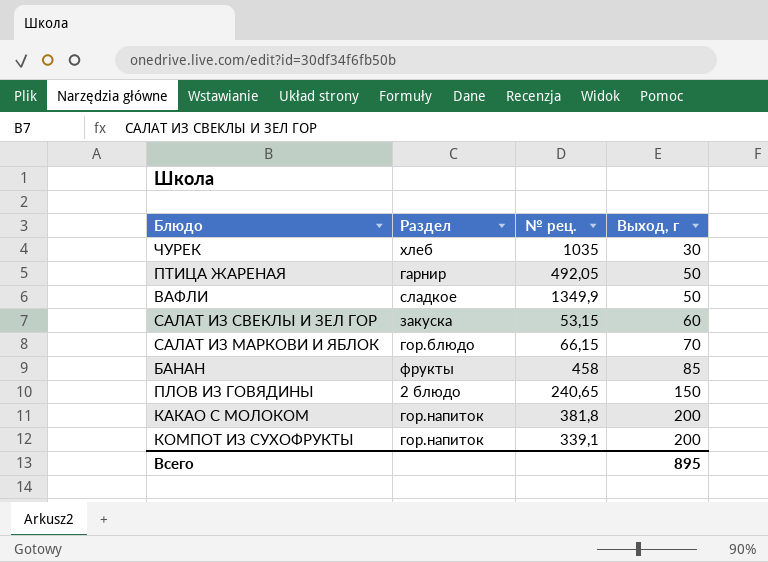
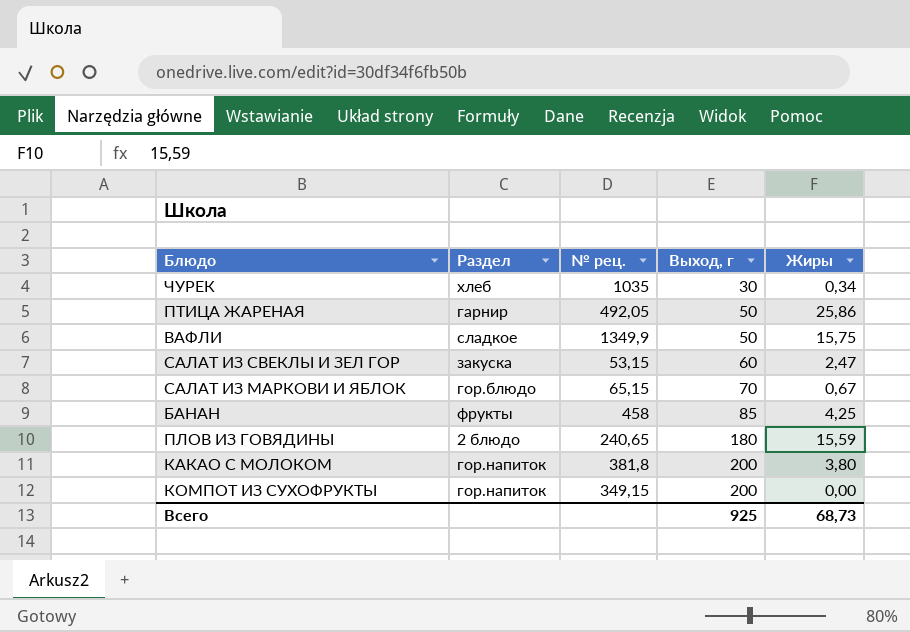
column Жиры | position: none -> 5
САЛАТ ИЗ МАРКОВИ И ЯБЛОК | № рец.: 66,15 -> 65,15
ПЛОВ ИЗ ГОВЯДИНЫ | Выход, г: 150 -> 180
КОМПОТ ИЗ СУХОФРУКТЫ | № рец.: 339,1 -> 349,15
Всего | Выход, г: 895 -> 925

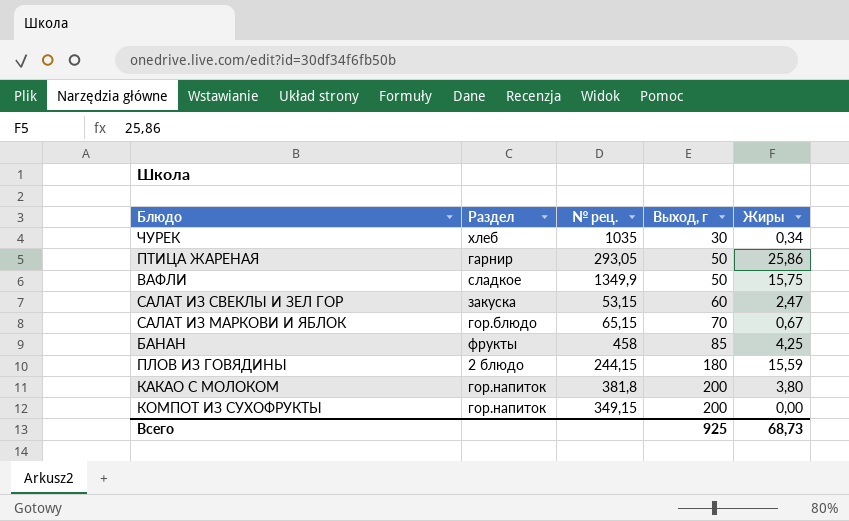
ПТИЦА ЖАРЕНАЯ | № рец.: 492,05 -> 293,05
ПЛОВ ИЗ ГОВЯДИНЫ | № рец.: 240,65 -> 244,15

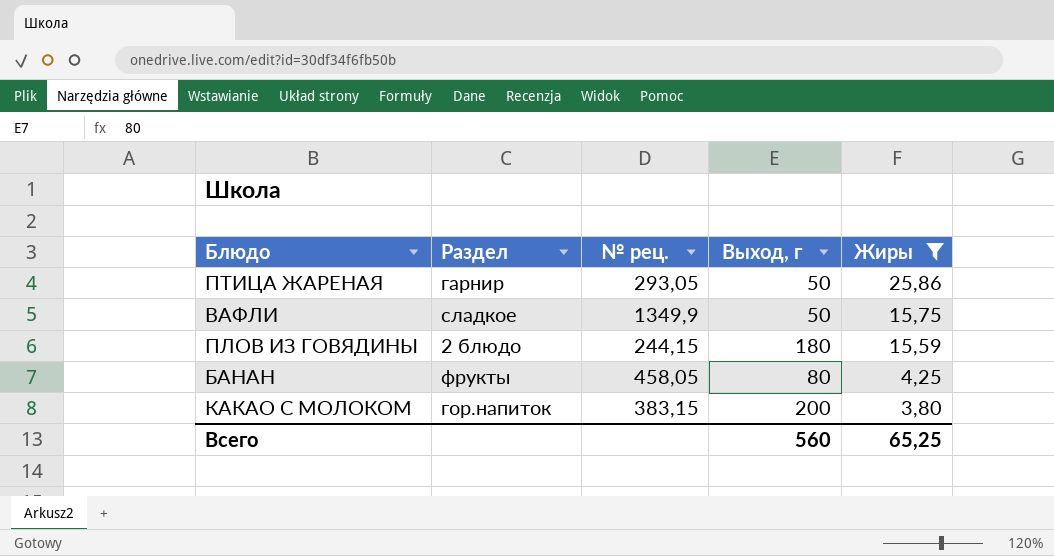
filter: none -> Жиры >= 3,80
row order: Выход, г ascending -> Жиры descending
БАНАН | № рец.: 458 -> 458,05
БАНАН | Выход, г: 85 -> 80
КАКАО С МОЛОКОМ | № рец.: 381,8 -> 383,15
Всего | Выход, г: 925 -> 560
Всего | Жиры: 68,73 -> 65,25

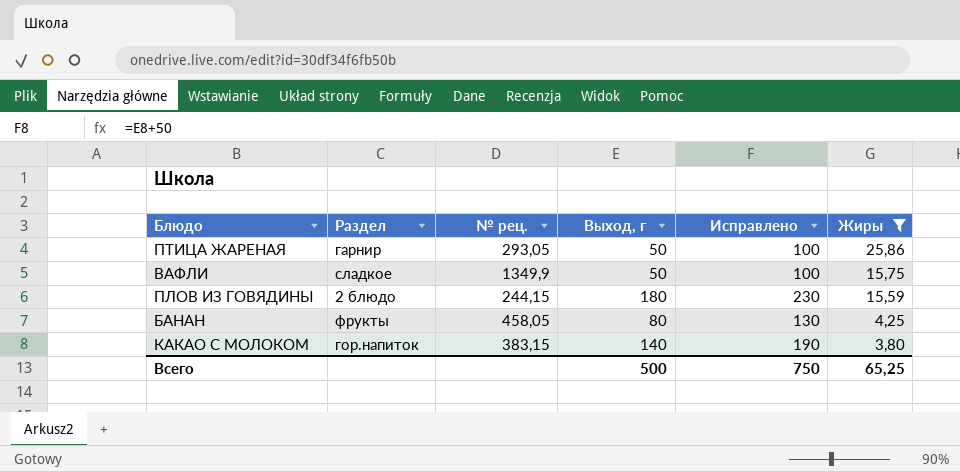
column Исправлено | formula: none -> [Выход, г] + 50
КАКАО С МОЛОКОМ | Выход, г: 200 -> 140
Всего | Выход, г: 560 -> 500

